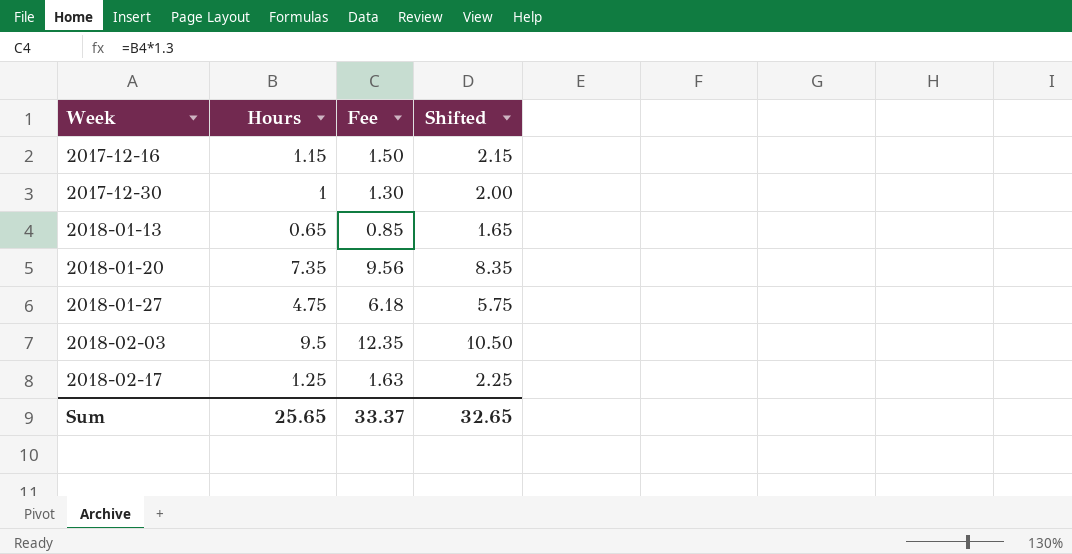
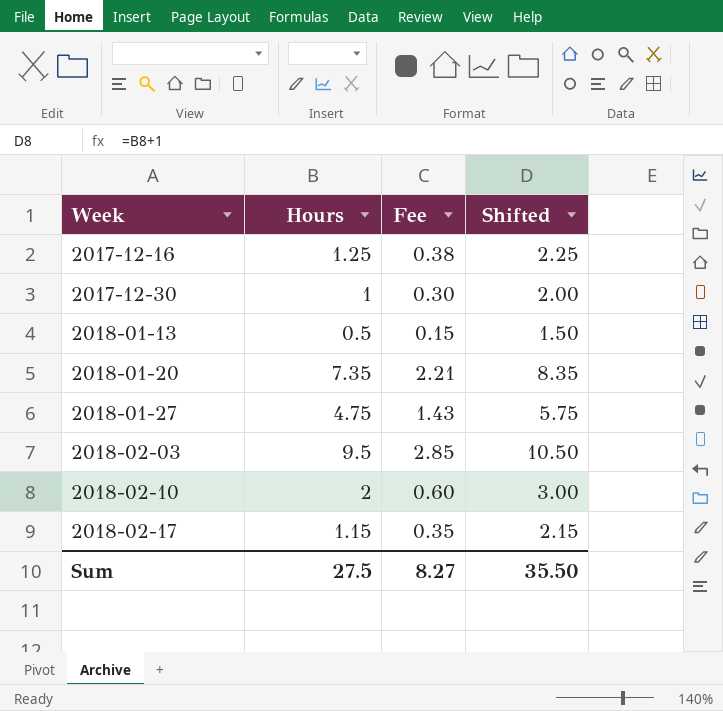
column Fee | formula: [Hours] * 1.3 -> [Hours] * 0.3
2017-12-16 | Hours: 1.15 -> 1.25
2017-12-16 | Shifted: 2.15 -> 2.25
2018-01-13 | Hours: 0.65 -> 0.5
2018-01-13 | Shifted: 1.65 -> 1.50
row 2018-02-10: none -> 2 | 0.60 | 3.00
2018-02-17 | Hours: 1.25 -> 1.15
2018-02-17 | Shifted: 2.25 -> 2.15
Sum | Hours: 25.65 -> 27.5
Sum | Fee: 33.37 -> 8.27
Sum | Shifted: 32.65 -> 35.50

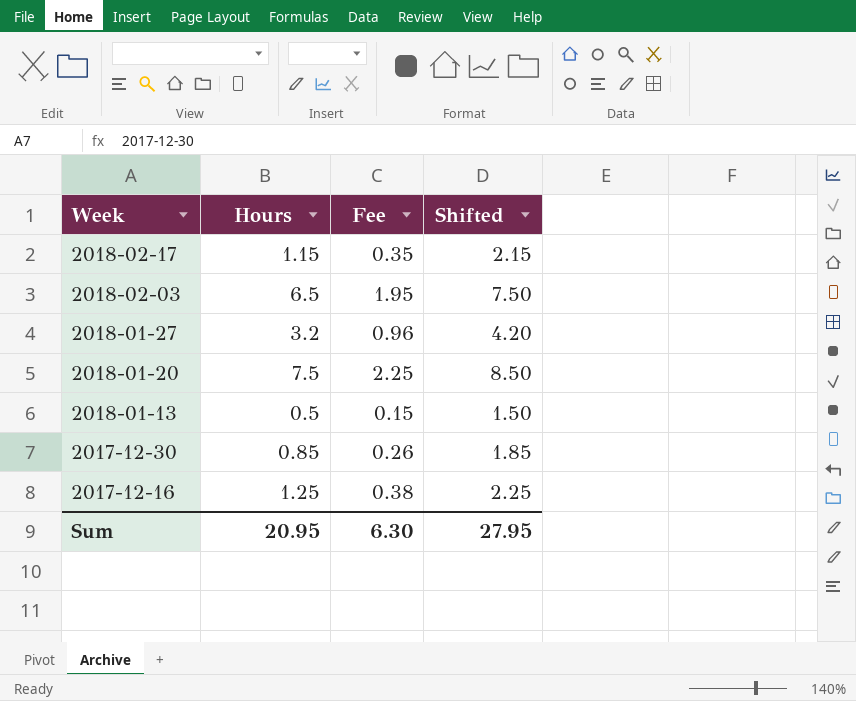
row order: Week ascending -> Week descending
row 2018-02-10: 2 | 0.60 | 3.00 -> none
2018-02-03 | Hours: 9.5 -> 6.5
2018-02-03 | Fee: 2.85 -> 1.95
2018-02-03 | Shifted: 10.50 -> 7.50
2018-01-27 | Hours: 4.75 -> 3.2
2018-01-27 | Fee: 1.43 -> 0.96
2018-01-27 | Shifted: 5.75 -> 4.20
2018-01-20 | Hours: 7.35 -> 7.5
2018-01-20 | Fee: 2.21 -> 2.25
2018-01-20 | Shifted: 8.35 -> 8.50
2017-12-30 | Hours: 1 -> 0.85
2017-12-30 | Fee: 0.30 -> 0.26
2017-12-30 | Shifted: 2.00 -> 1.85
Sum | Hours: 27.5 -> 20.95
Sum | Fee: 8.27 -> 6.30
Sum | Shifted: 35.50 -> 27.95

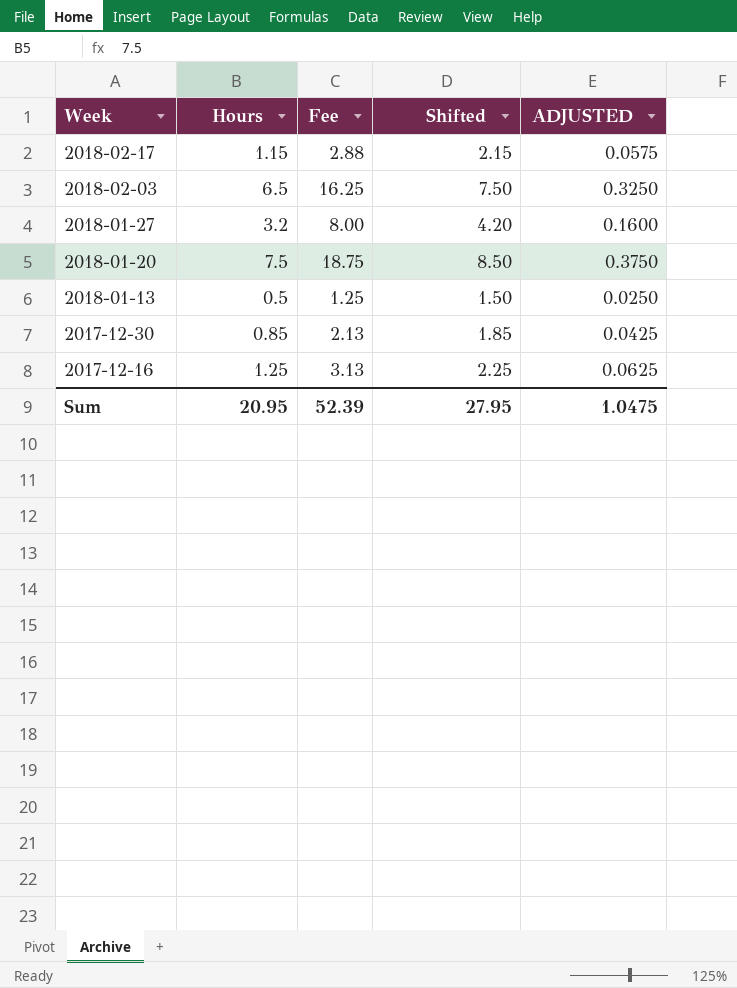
column Fee | formula: [Hours] * 0.3 -> [Hours] * 2.5
column ADJUSTED | formula: none -> [Hours] * 0.05
Sum | Fee: 6.30 -> 52.39

